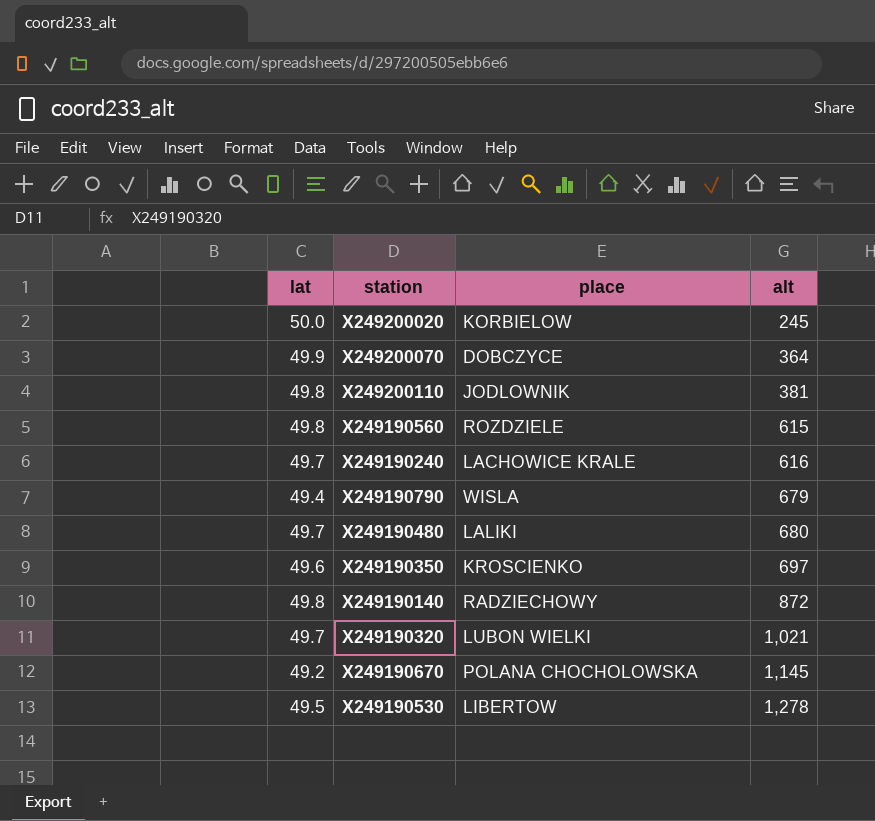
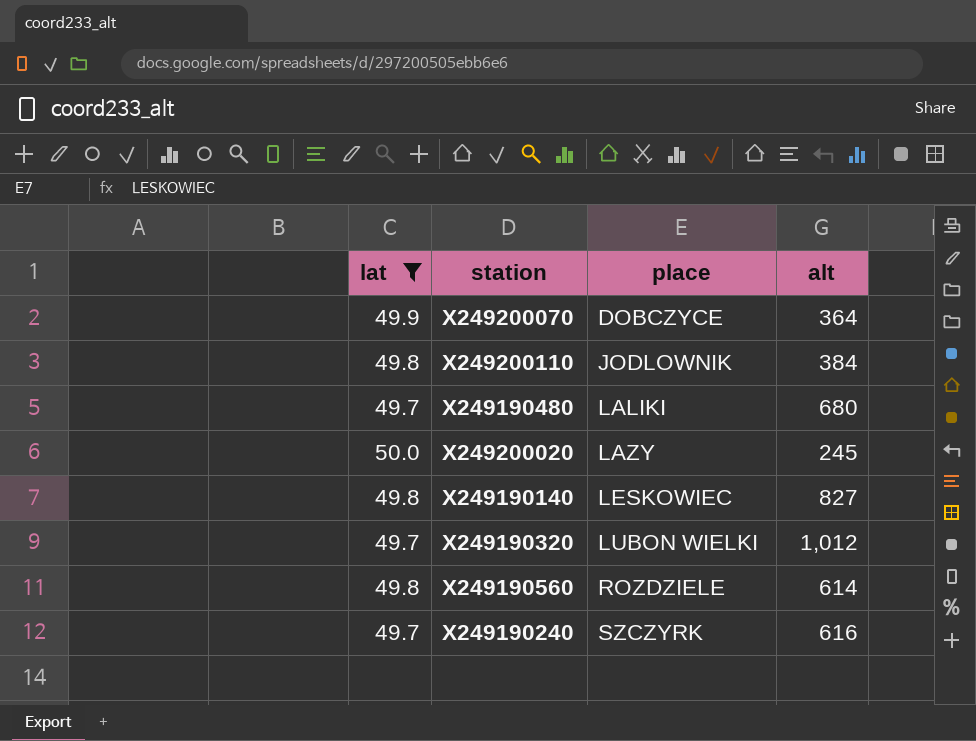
filter: none -> lat >= 49.7
row order: alt ascending -> place ascending
X249200110 | alt: 381 -> 384
X249200020 | place: KORBIELOW -> LAZY
X249190140 | place: RADZIECHOWY -> LESKOWIEC
X249190140 | alt: 872 -> 827
X249190320 | alt: 1,021 -> 1,012
X249190560 | alt: 615 -> 614
X249190240 | place: LACHOWICE KRALE -> SZCZYRK

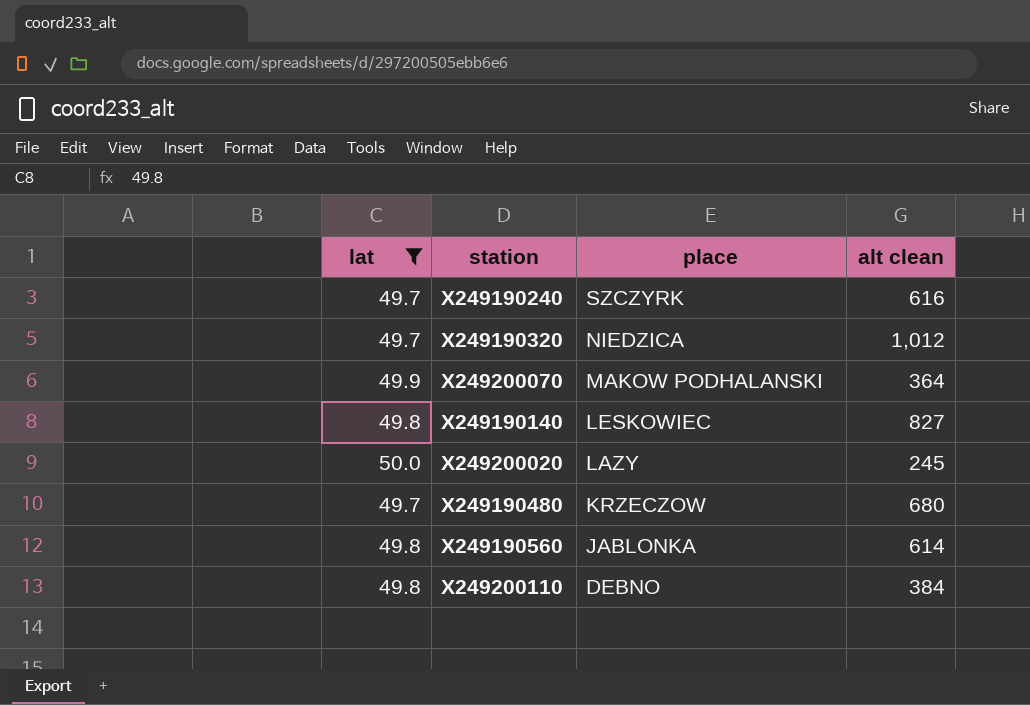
row order: place ascending -> place descending
column name: alt -> alt clean
X249190320 | place: LUBON WIELKI -> NIEDZICA
X249200070 | place: DOBCZYCE -> MAKOW PODHALANSKI
X249190480 | place: LALIKI -> KRZECZOW
X249190560 | place: ROZDZIELE -> JABLONKA
X249200110 | place: JODLOWNIK -> DEBNO

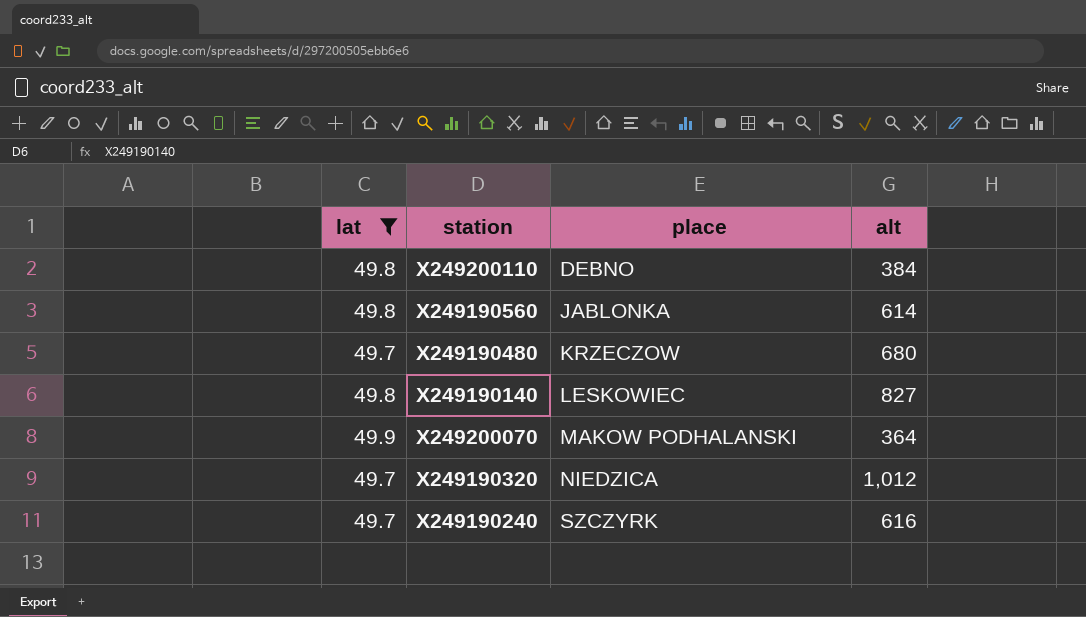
row order: place descending -> place ascending
column name: alt clean -> alt
row X249200020: 50.0 | LAZY | 245 -> none

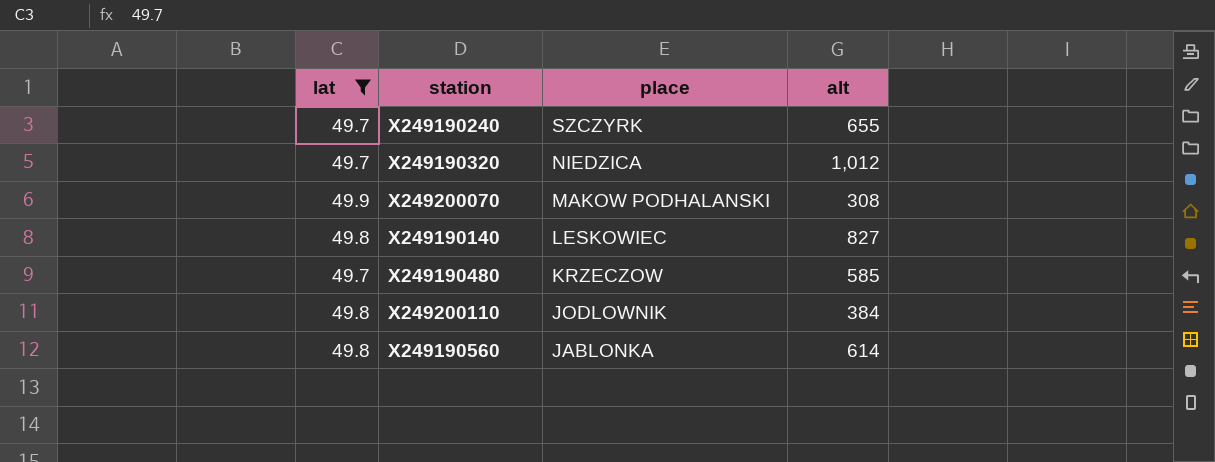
row order: place ascending -> place descending
X249190240 | alt: 616 -> 655
X249200070 | alt: 364 -> 308
X249190480 | alt: 680 -> 585
X249200110 | place: DEBNO -> JODLOWNIK

